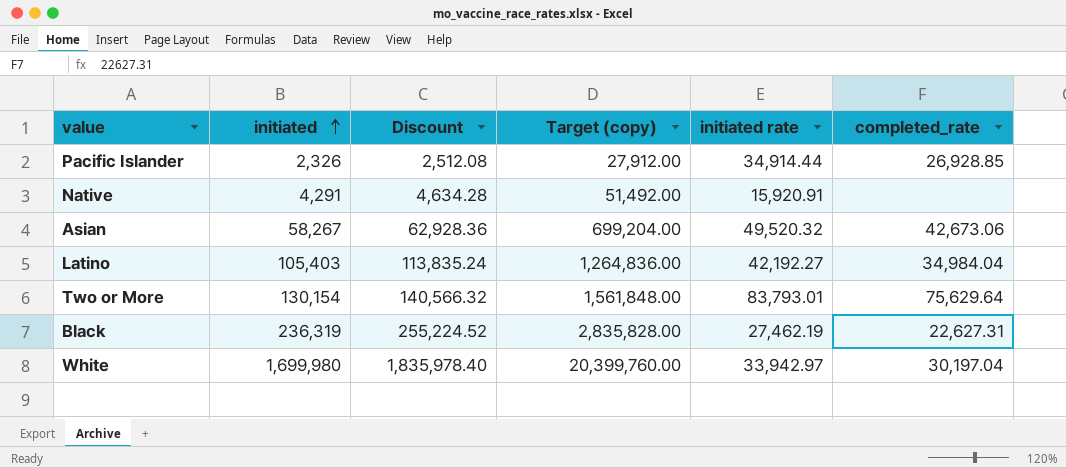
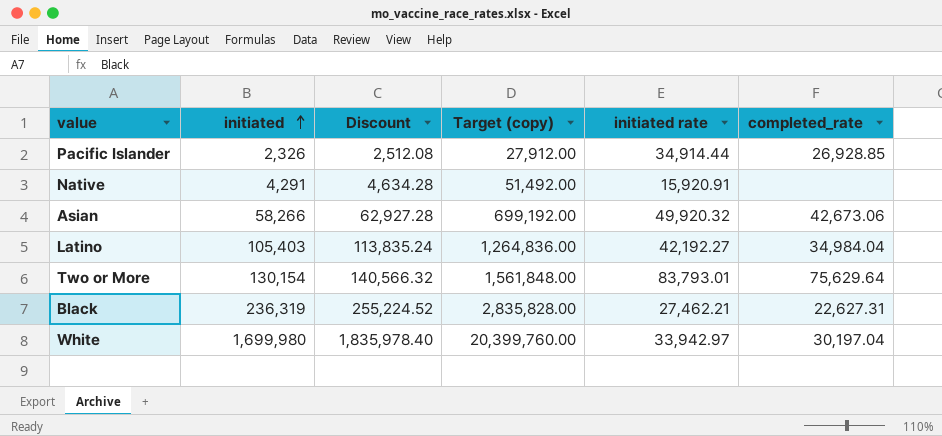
Asian | initiated: 58,267 -> 58,266
Asian | Discount: 62,928.36 -> 62,927.28
Asian | Target (copy): 699,204.00 -> 699,192.00
Asian | initiated rate: 49,520.32 -> 49,920.32
Black | initiated rate: 27,462.19 -> 27,462.21

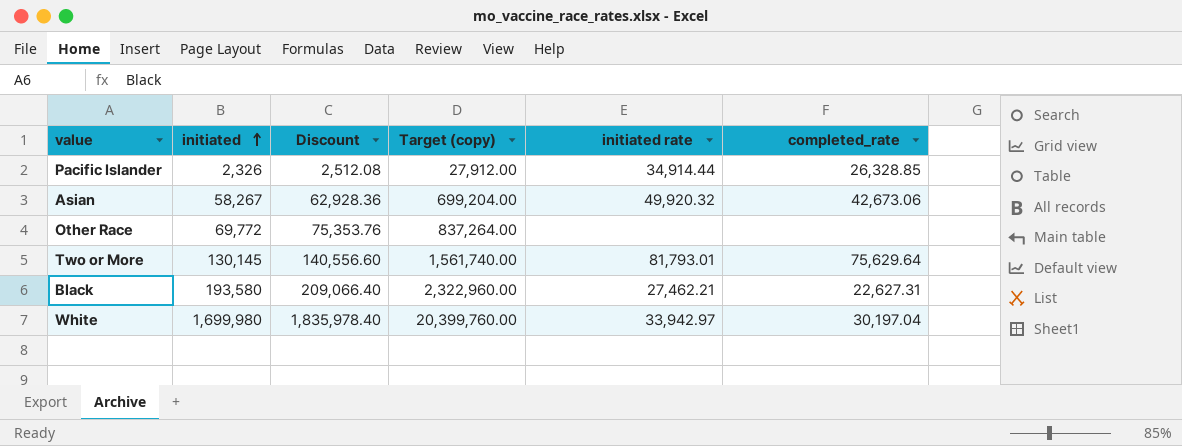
row Native: 4,291 | 4,634.28 | 51,492.00 | 15,920.91 | none -> none
row Latino: 105,403 | 113,835.24 | 1,264,836.00 | 42,192.27 | 34,984.04 -> none
Pacific Islander | completed_rate: 26,928.85 -> 26,328.85
Asian | initiated: 58,266 -> 58,267
Asian | Discount: 62,927.28 -> 62,928.36
Asian | Target (copy): 699,192.00 -> 699,204.00
row Other Race: none -> 69,772 | 75,353.76 | 837,264.00 | none | none
Two or More | initiated: 130,154 -> 130,145
Two or More | Discount: 140,566.32 -> 140,556.60
Two or More | Target (copy): 1,561,848.00 -> 1,561,740.00
Two or More | initiated rate: 83,793.01 -> 81,793.01
Black | initiated: 236,319 -> 193,580
Black | Discount: 255,224.52 -> 209,066.40
Black | Target (copy): 2,835,828.00 -> 2,322,960.00

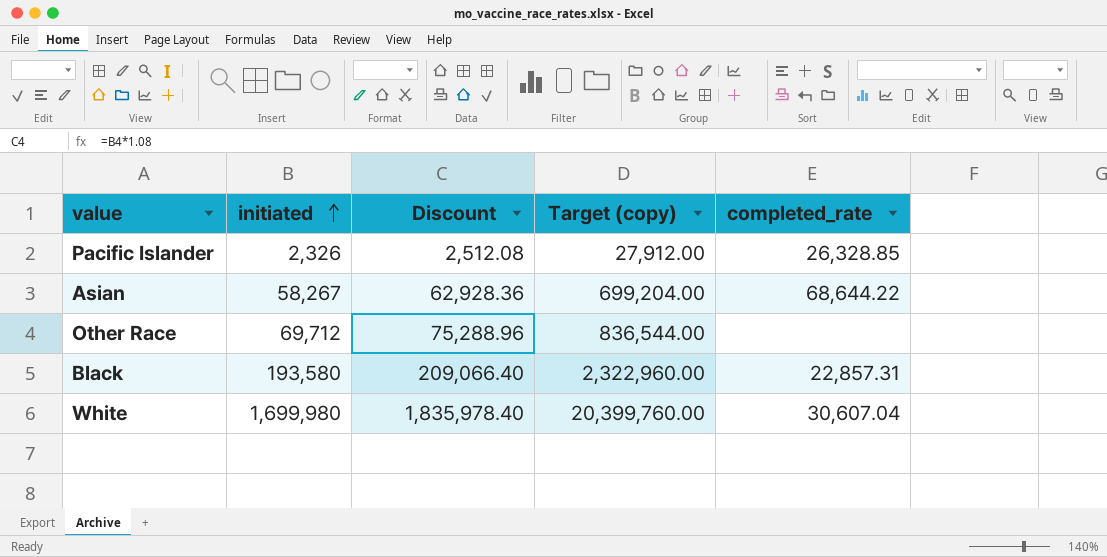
column initiated rate | position: 5 -> none
row Two or More: 130,145 | 140,556.60 | 1,561,740.00 | 81,793.01 | 75,629.64 -> none
Asian | completed_rate: 42,673.06 -> 68,644.22
Other Race | initiated: 69,772 -> 69,712
Other Race | Discount: 75,353.76 -> 75,288.96
Other Race | Target (copy): 837,264.00 -> 836,544.00
Black | completed_rate: 22,627.31 -> 22,857.31
White | completed_rate: 30,197.04 -> 30,607.04

